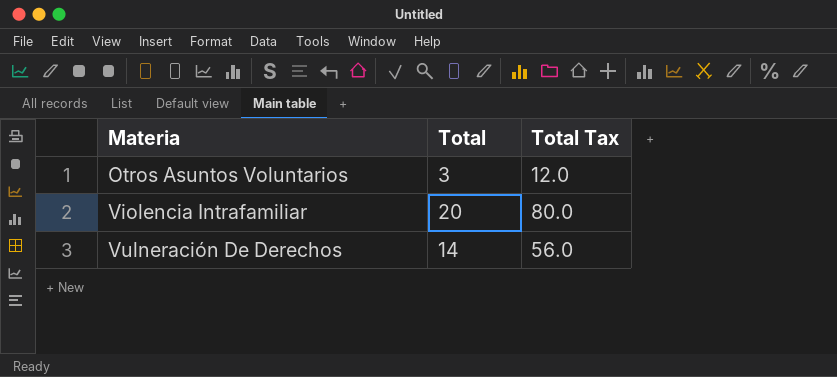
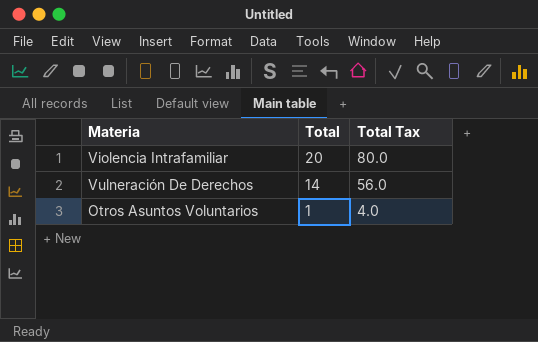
row order: Materia ascending -> Total descending
Otros Asuntos Voluntarios | Total: 3 -> 1
Otros Asuntos Voluntarios | Total Tax: 12.0 -> 4.0

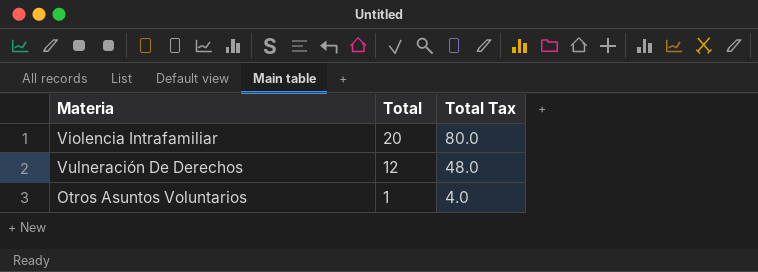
Vulneración De Derechos | Total: 14 -> 12
Vulneración De Derechos | Total Tax: 56.0 -> 48.0

